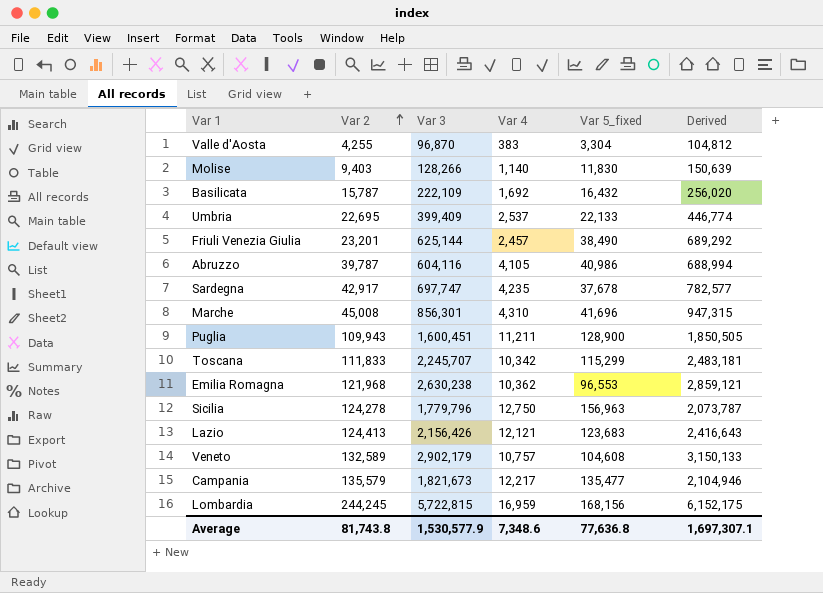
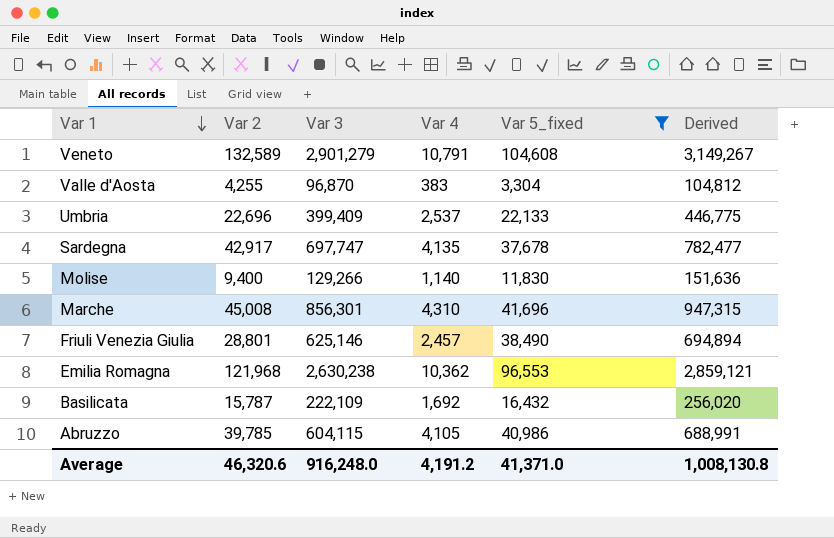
filter: none -> Var 5_fixed <= 104,608
row order: Var 2 ascending -> Var 1 descending
Veneto | Var 3: 2,902,179 -> 2,901,279
Veneto | Var 4: 10,757 -> 10,791
Veneto | Derived: 3,150,133 -> 3,149,267
Umbria | Var 2: 22,695 -> 22,696
Umbria | Derived: 446,774 -> 446,775
Sardegna | Var 4: 4,235 -> 4,135
Sardegna | Derived: 782,577 -> 782,477
Molise | Var 2: 9,403 -> 9,400
Molise | Var 3: 128,266 -> 129,266
Molise | Derived: 150,639 -> 151,636
Friuli Venezia Giulia | Var 2: 23,201 -> 28,801
Friuli Venezia Giulia | Var 3: 625,144 -> 625,146
Friuli Venezia Giulia | Derived: 689,292 -> 694,894
Abruzzo | Var 2: 39,787 -> 39,785
Abruzzo | Var 3: 604,116 -> 604,115
Abruzzo | Derived: 688,994 -> 688,991
Average | Var 2: 81,743.8 -> 46,320.6
Average | Var 3: 1,530,577.9 -> 916,248.0
Average | Var 4: 7,348.6 -> 4,191.2
Average | Var 5_fixed: 77,636.8 -> 41,371.0
Average | Derived: 1,697,307.1 -> 1,008,130.8

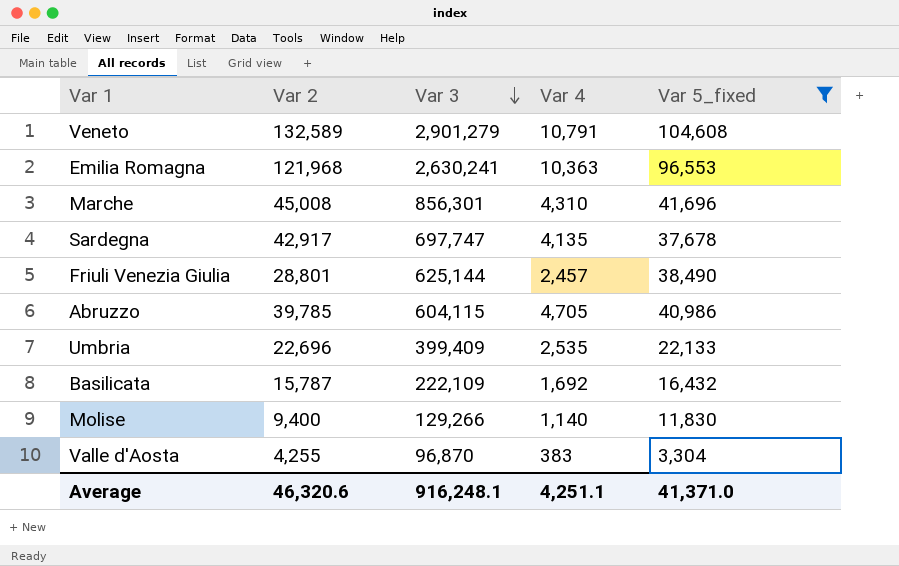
row order: Var 1 descending -> Var 3 descending
column Derived | formula: [Var 2] + [Var 3] + [Var 4] + [Var 5_fixed] -> none
Emilia Romagna | Var 3: 2,630,238 -> 2,630,241
Emilia Romagna | Var 4: 10,362 -> 10,363
Friuli Venezia Giulia | Var 3: 625,146 -> 625,144
Abruzzo | Var 4: 4,105 -> 4,705
Umbria | Var 4: 2,537 -> 2,535
Average | Var 3: 916,248.0 -> 916,248.1
Average | Var 4: 4,191.2 -> 4,251.1

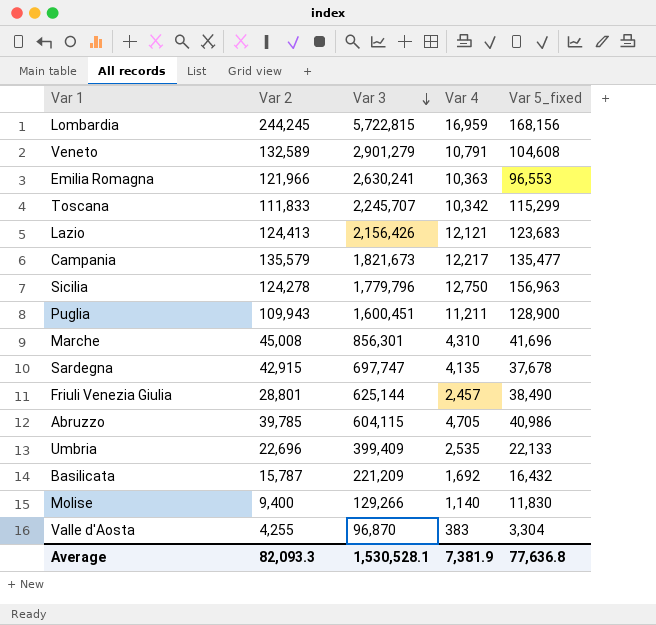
filter: Var 5_fixed <= 104,608 -> none
Emilia Romagna | Var 2: 121,968 -> 121,966
Sardegna | Var 2: 42,917 -> 42,915
Basilicata | Var 3: 222,109 -> 221,209
Average | Var 2: 46,320.6 -> 82,093.3
Average | Var 3: 916,248.1 -> 1,530,528.1
Average | Var 4: 4,251.1 -> 7,381.9
Average | Var 5_fixed: 41,371.0 -> 77,636.8

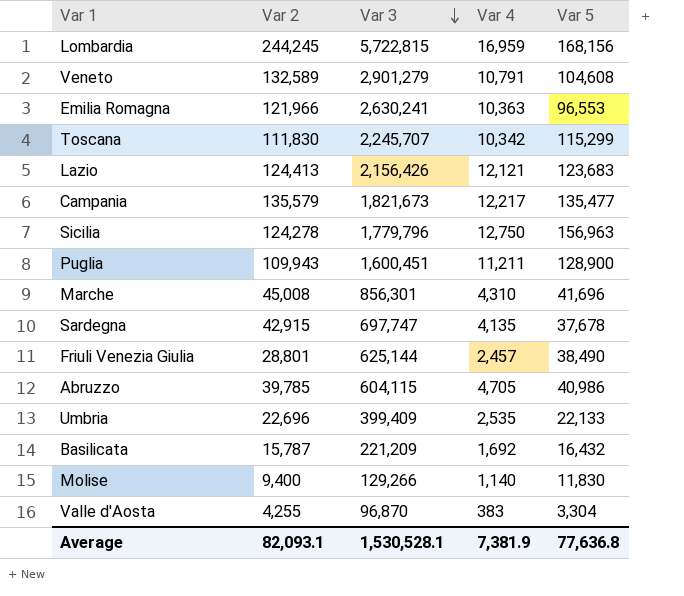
column name: Var 5_fixed -> Var 5
Toscana | Var 2: 111,833 -> 111,830
Average | Var 2: 82,093.3 -> 82,093.1

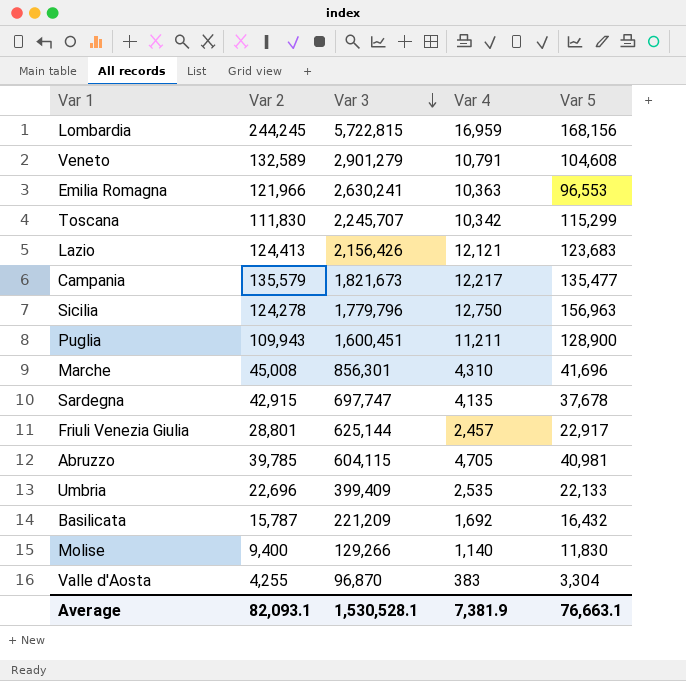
Friuli Venezia Giulia | Var 5: 38,490 -> 22,917
Abruzzo | Var 5: 40,986 -> 40,981
Average | Var 5: 77,636.8 -> 76,663.1

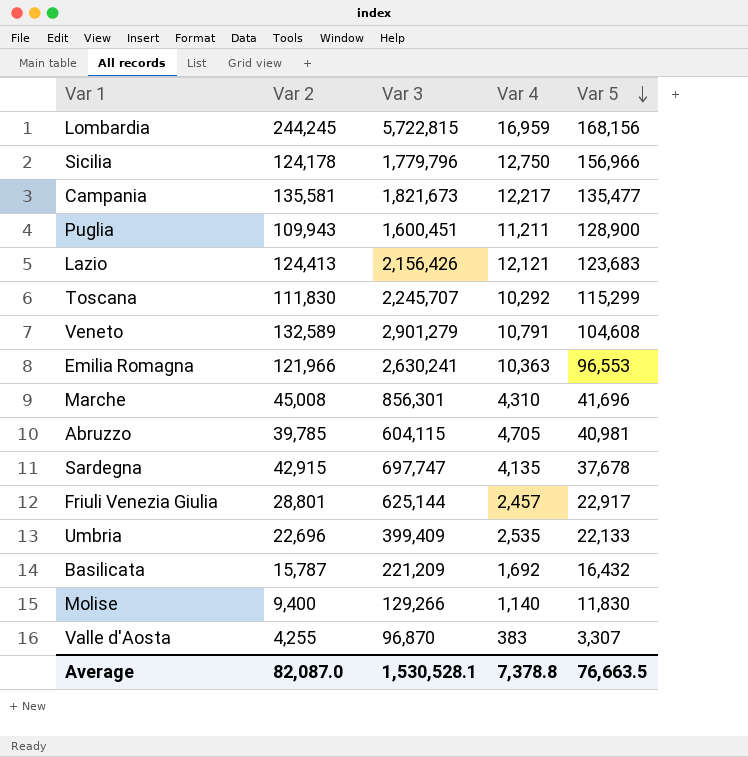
row order: Var 3 descending -> Var 5 descending
Sicilia | Var 2: 124,278 -> 124,178
Sicilia | Var 5: 156,963 -> 156,966
Campania | Var 2: 135,579 -> 135,581
Toscana | Var 4: 10,342 -> 10,292
Valle d'Aosta | Var 5: 3,304 -> 3,307
Average | Var 2: 82,093.1 -> 82,087.0
Average | Var 4: 7,381.9 -> 7,378.8
Average | Var 5: 76,663.1 -> 76,663.5

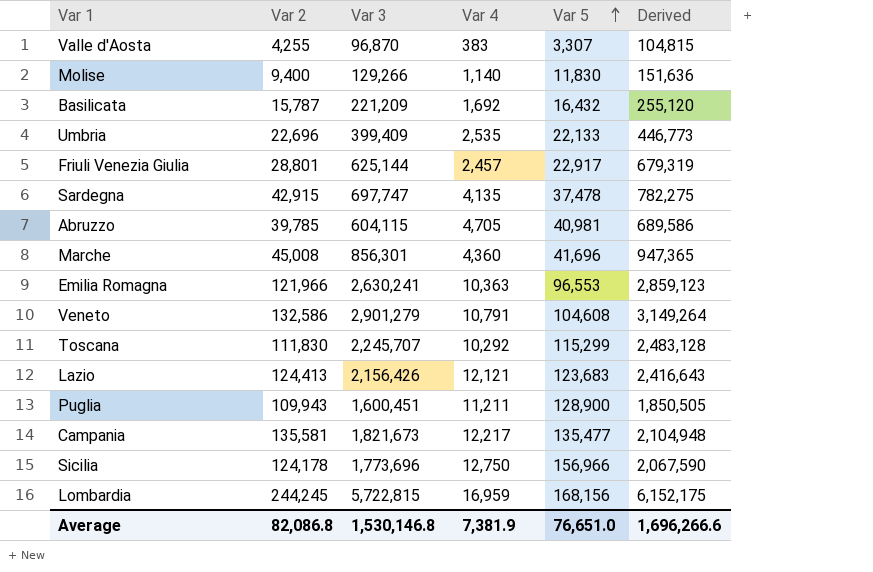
row order: Var 5 descending -> Var 5 ascending
column Derived | formula: none -> [Var 2] + [Var 3] + [Var 4] + [Var 5]
Sardegna | Var 5: 37,678 -> 37,478
Marche | Var 4: 4,310 -> 4,360
Veneto | Var 2: 132,589 -> 132,586
Sicilia | Var 3: 1,779,796 -> 1,773,696
Average | Var 2: 82,087.0 -> 82,086.8
Average | Var 3: 1,530,528.1 -> 1,530,146.8
Average | Var 4: 7,378.8 -> 7,381.9
Average | Var 5: 76,663.5 -> 76,651.0

